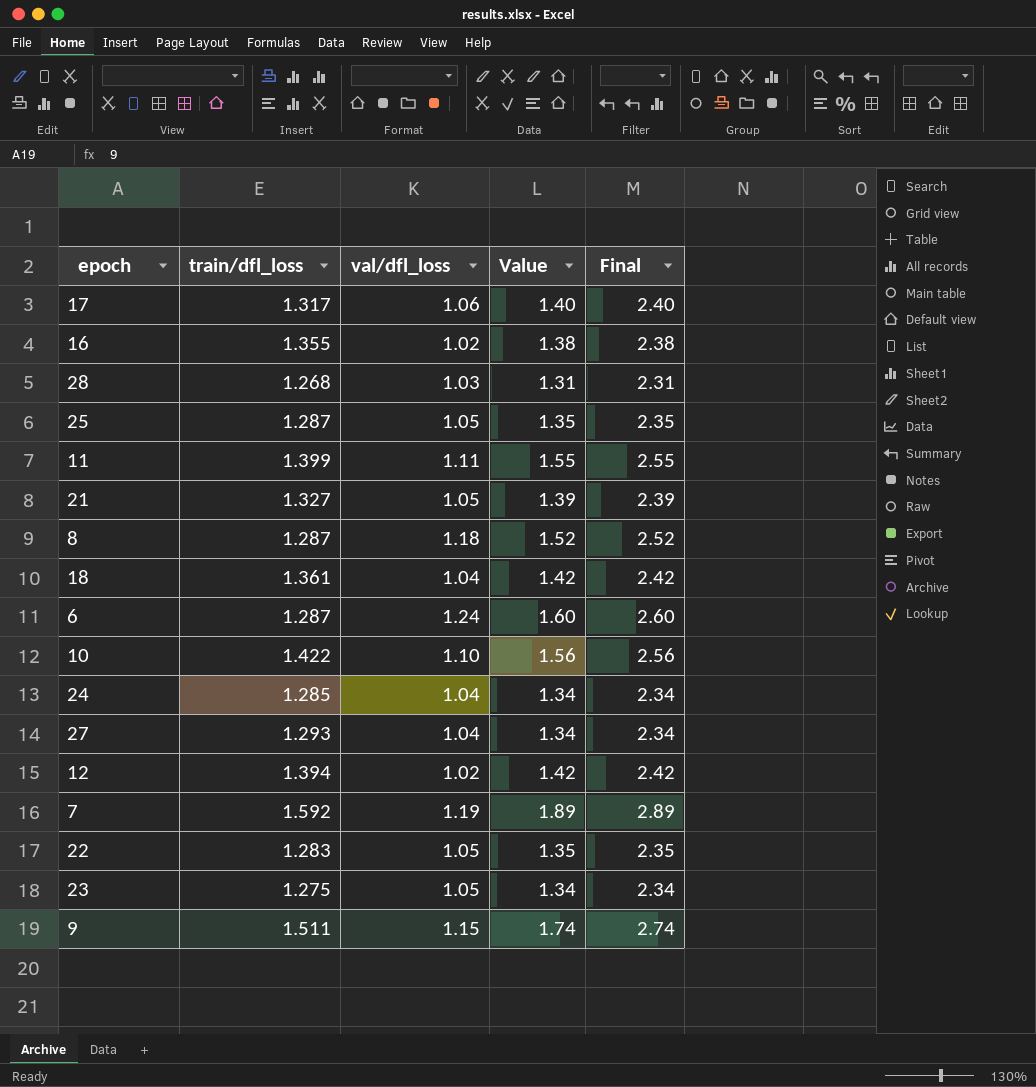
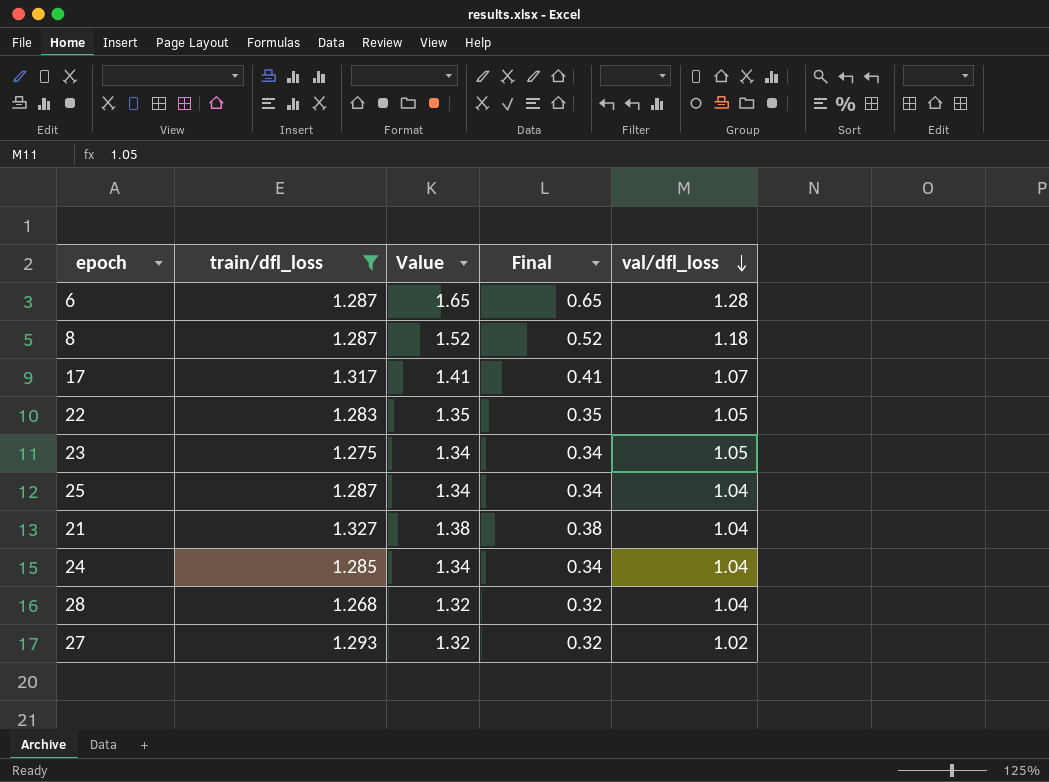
filter: none -> train/dfl_loss <= 1.327
row order: none -> val/dfl_loss descending
column Final | formula: [Value] + 1 -> [Value] - 1
column val/dfl_loss | position: 3 -> 5
6 | Value: 1.60 -> 1.65
6 | val/dfl_loss: 1.24 -> 1.28
17 | Value: 1.40 -> 1.41
17 | val/dfl_loss: 1.06 -> 1.07
25 | Value: 1.35 -> 1.34
25 | val/dfl_loss: 1.05 -> 1.04
21 | Value: 1.39 -> 1.38
21 | val/dfl_loss: 1.05 -> 1.04
28 | Value: 1.31 -> 1.32
28 | val/dfl_loss: 1.03 -> 1.04
27 | Value: 1.34 -> 1.32
27 | val/dfl_loss: 1.04 -> 1.02

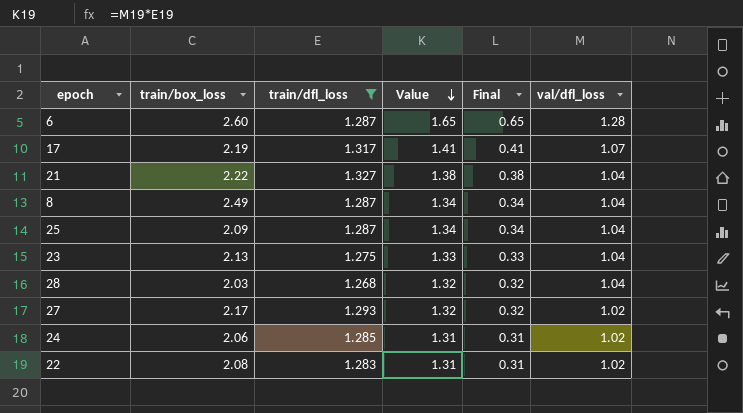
row order: val/dfl_loss descending -> Value descending
column train/box_loss | position: none -> 2
8 | Value: 1.52 -> 1.34
8 | Final: 0.52 -> 0.34
8 | val/dfl_loss: 1.18 -> 1.04
23 | Value: 1.34 -> 1.33
23 | Final: 0.34 -> 0.33
23 | val/dfl_loss: 1.05 -> 1.04
24 | Value: 1.34 -> 1.31
24 | Final: 0.34 -> 0.31
24 | val/dfl_loss: 1.04 -> 1.02
22 | Value: 1.35 -> 1.31
22 | Final: 0.35 -> 0.31
22 | val/dfl_loss: 1.05 -> 1.02

